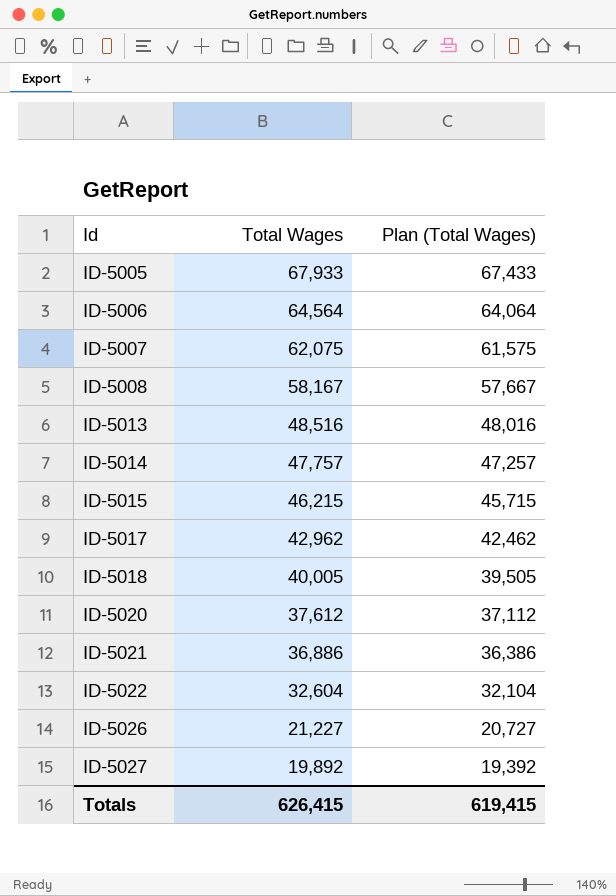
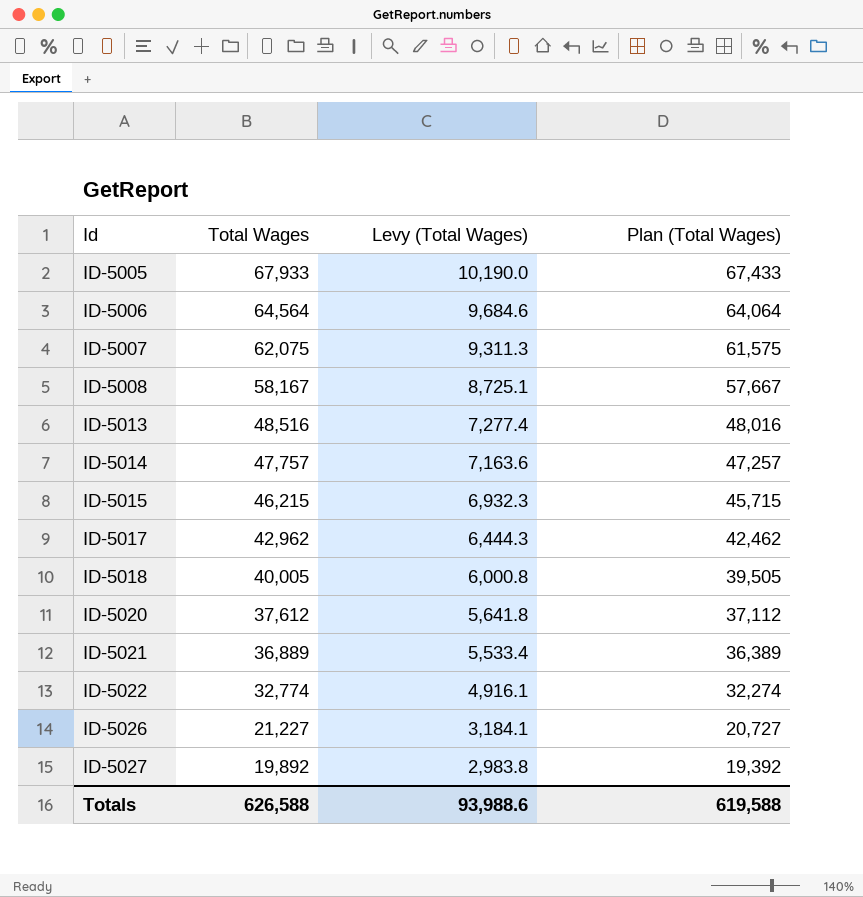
column Levy (Total Wages) | formula: none -> [Total Wages] * 0.15
ID-5021 | Total Wages: 36,886 -> 36,889
ID-5021 | Plan (Total Wages): 36,386 -> 36,389
ID-5022 | Total Wages: 32,604 -> 32,774
ID-5022 | Plan (Total Wages): 32,104 -> 32,274
Totals | Total Wages: 626,415 -> 626,588
Totals | Plan (Total Wages): 619,415 -> 619,588

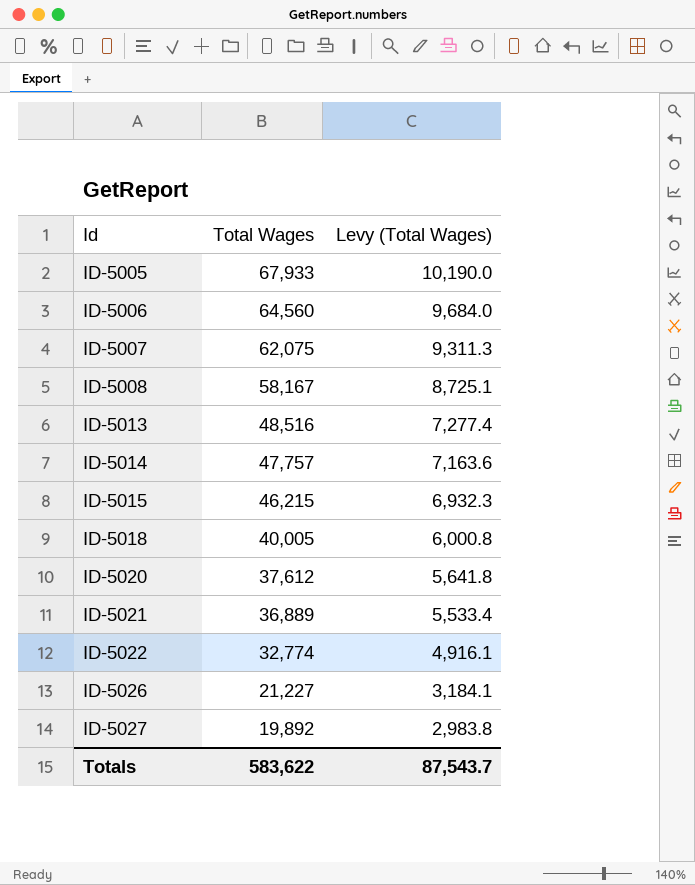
column Plan (Total Wages) | formula: [Total Wages] - 500 -> none
row ID-5017: 42,962 | 6,444.3 | 42,462 -> none
ID-5006 | Total Wages: 64,564 -> 64,560
ID-5006 | Levy (Total Wages): 9,684.6 -> 9,684.0
Totals | Total Wages: 626,588 -> 583,622
Totals | Levy (Total Wages): 93,988.6 -> 87,543.7

